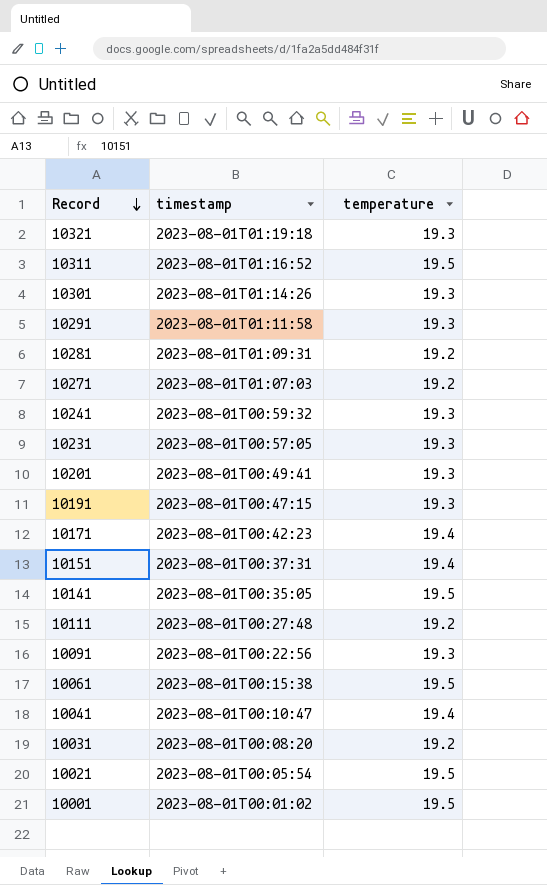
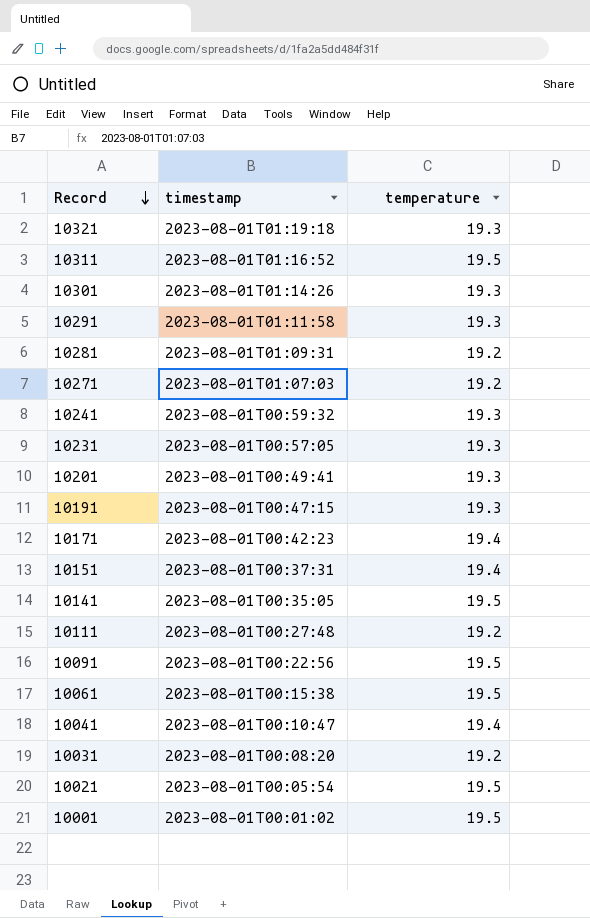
10091 | temperature: 19.3 -> 19.5

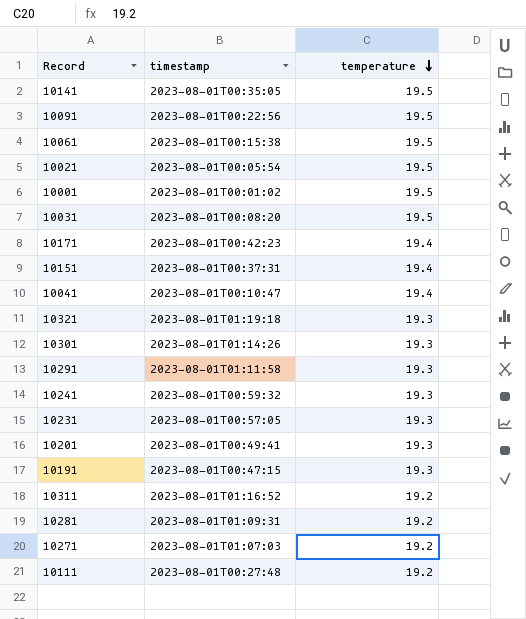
row order: Record descending -> temperature descending
10031 | temperature: 19.2 -> 19.5
10311 | temperature: 19.5 -> 19.2

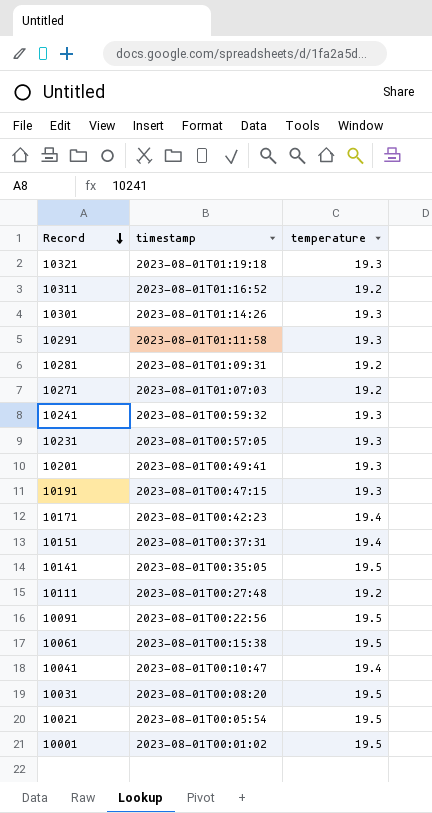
row order: temperature descending -> Record descending

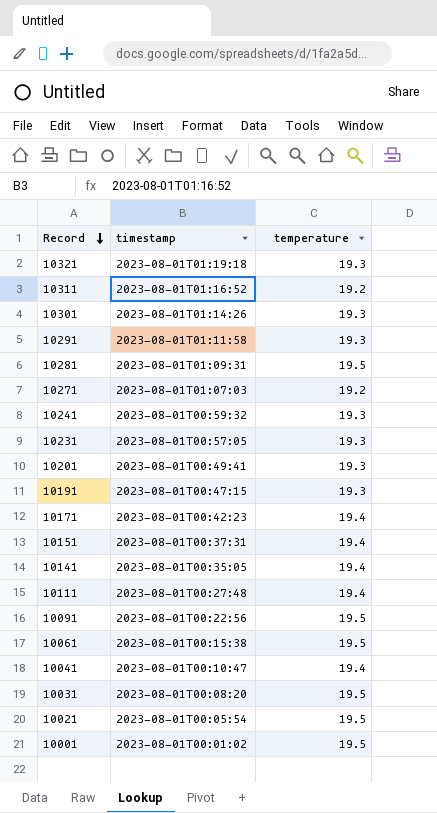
10281 | temperature: 19.2 -> 19.5
10141 | temperature: 19.5 -> 19.4
10111 | temperature: 19.2 -> 19.4

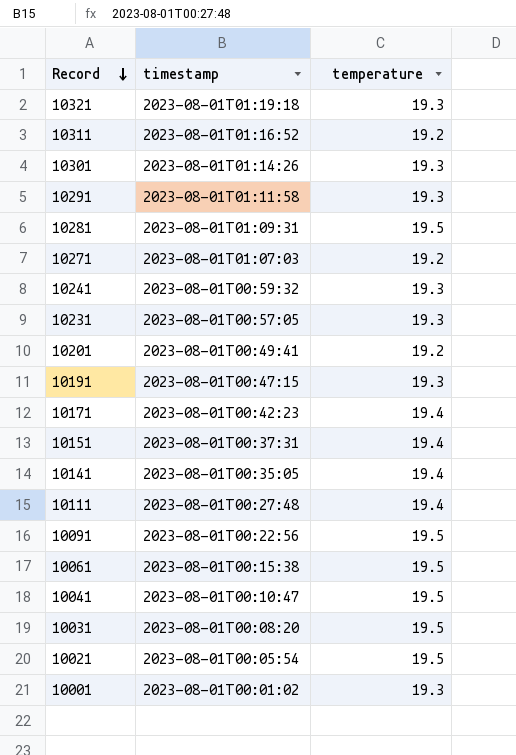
10201 | temperature: 19.3 -> 19.2
10041 | temperature: 19.4 -> 19.5
10001 | temperature: 19.5 -> 19.3

